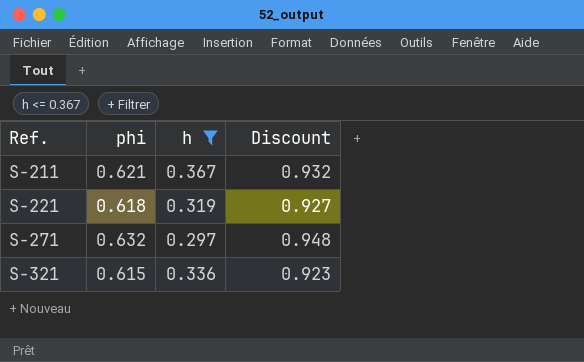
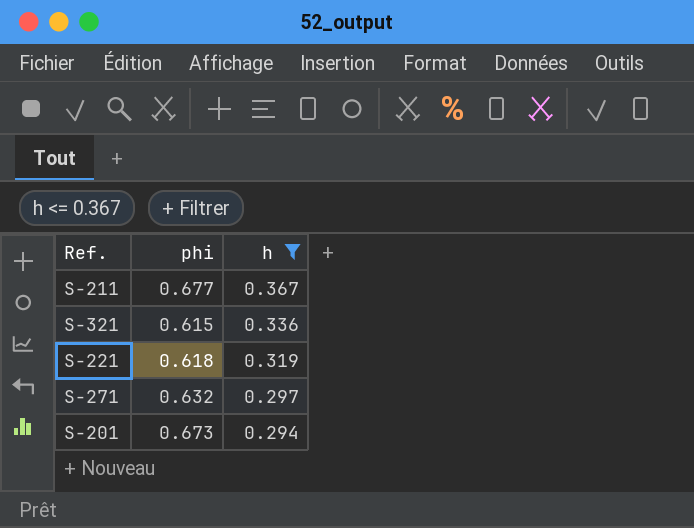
row order: Ref. ascending -> h descending
column Discount | formula: [phi] * 1.5 -> none
S-211 | phi: 0.621 -> 0.677
row S-201: none -> 0.673 | 0.294

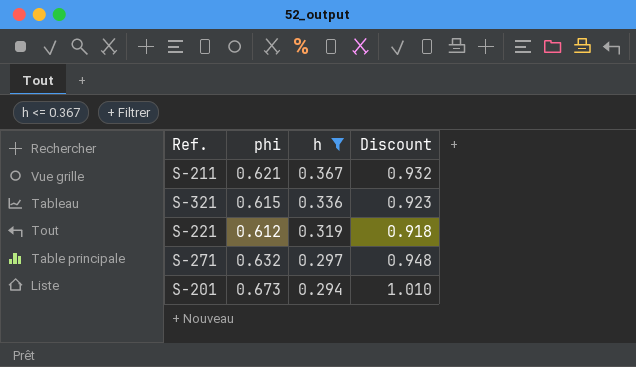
column Discount | formula: none -> [phi] * 1.5
S-211 | phi: 0.677 -> 0.621
S-221 | phi: 0.618 -> 0.612

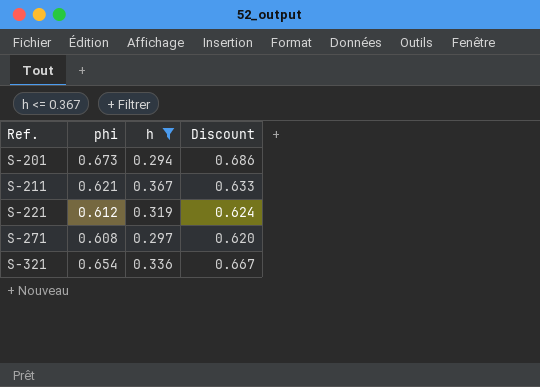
row order: h descending -> Ref. ascending
column Discount | formula: [phi] * 1.5 -> [phi] * 1.02
S-271 | phi: 0.632 -> 0.608
S-321 | phi: 0.615 -> 0.654

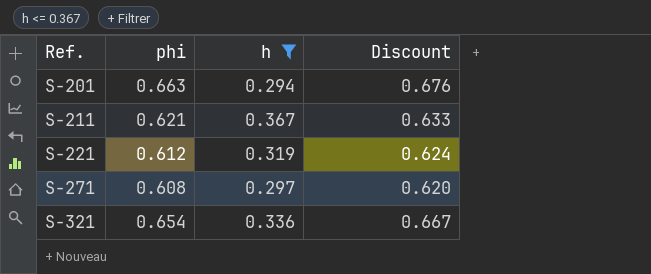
S-201 | phi: 0.673 -> 0.663
S-201 | Discount: 0.686 -> 0.676

